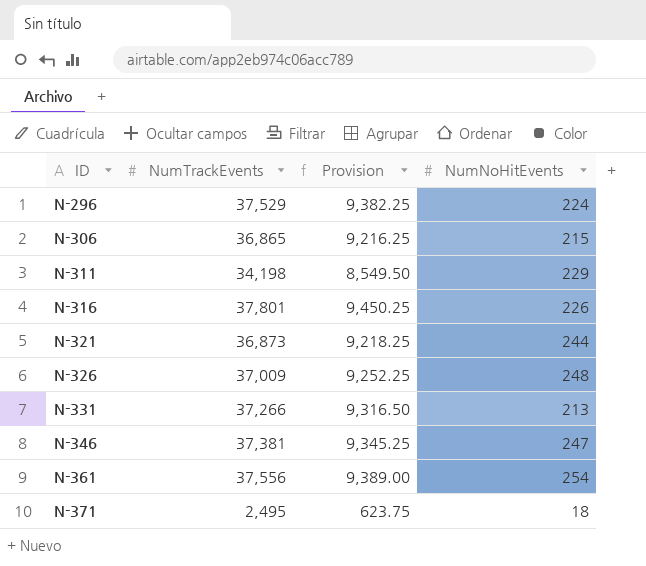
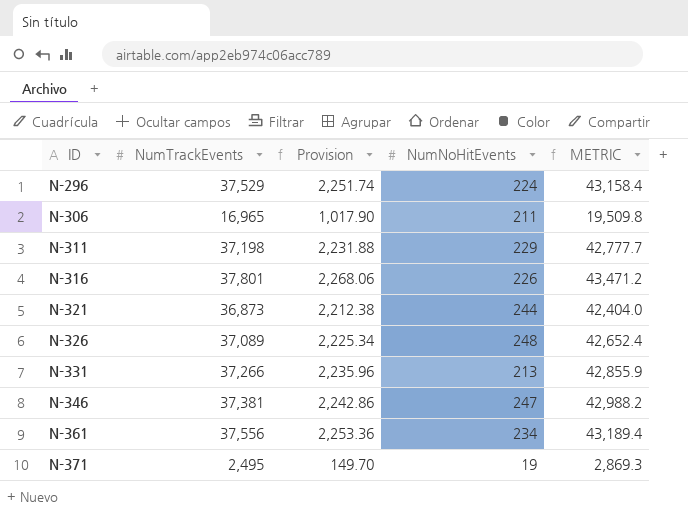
column Provision | formula: [NumTrackEvents] * 0.25 -> [NumTrackEvents] * 0.06
column METRIC | formula: none -> [NumTrackEvents] * 1.15
N-306 | NumTrackEvents: 36,865 -> 16,965
N-306 | NumNoHitEvents: 215 -> 211
N-311 | NumTrackEvents: 34,198 -> 37,198
N-326 | NumTrackEvents: 37,009 -> 37,089
N-361 | NumNoHitEvents: 254 -> 234
N-371 | NumNoHitEvents: 18 -> 19

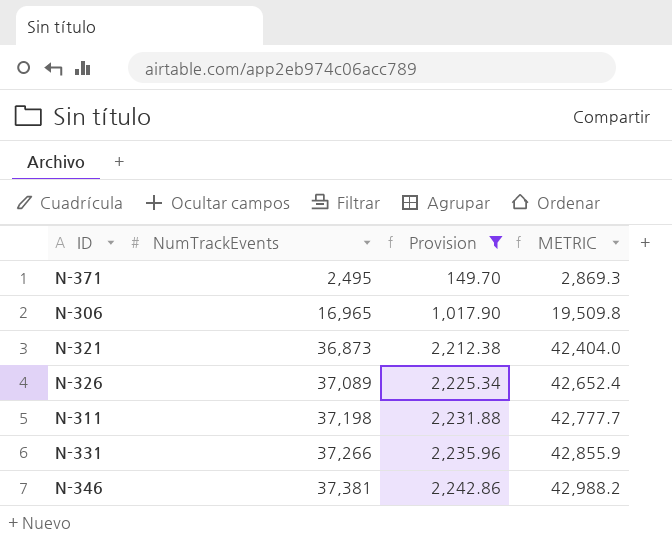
filter: none -> Provision <= 2,242.86
row order: ID ascending -> NumTrackEvents ascending
column NumNoHitEvents | position: 4 -> none

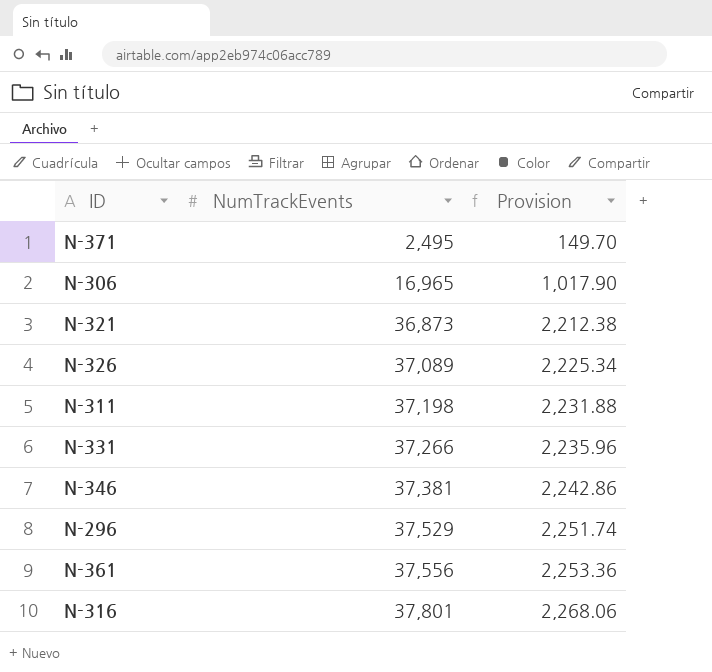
filter: Provision <= 2,242.86 -> none
column METRIC | formula: [NumTrackEvents] * 1.15 -> none

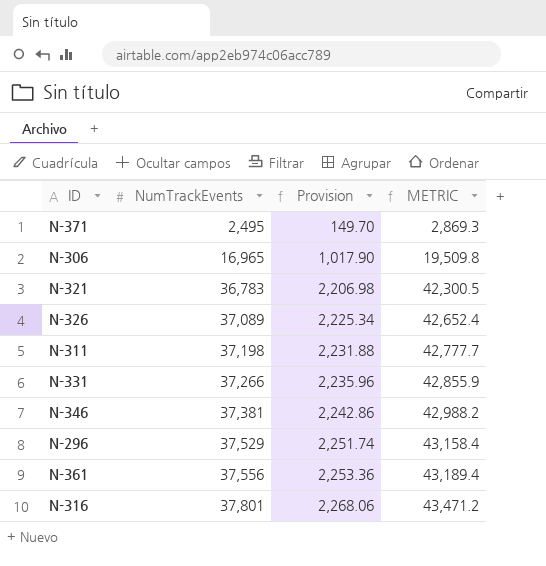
column METRIC | formula: none -> [NumTrackEvents] * 1.15
N-321 | NumTrackEvents: 36,873 -> 36,783
N-321 | Provision: 2,212.38 -> 2,206.98

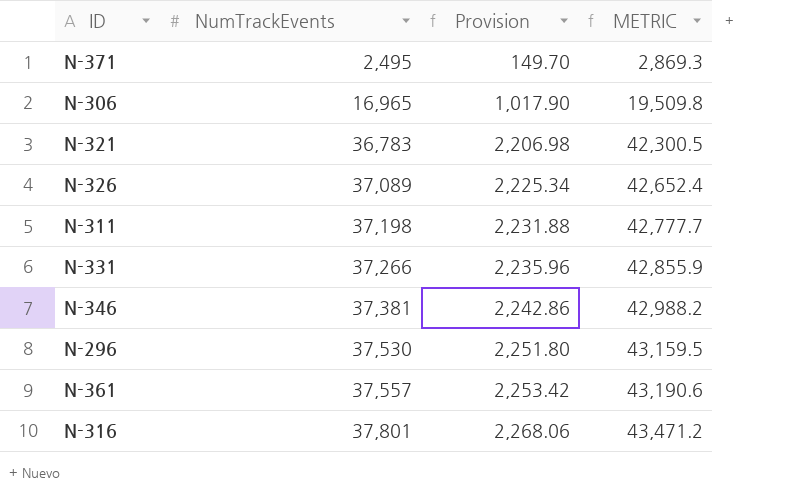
N-296 | NumTrackEvents: 37,529 -> 37,530
N-296 | Provision: 2,251.74 -> 2,251.80
N-296 | METRIC: 43,158.4 -> 43,159.5
N-361 | NumTrackEvents: 37,556 -> 37,557
N-361 | Provision: 2,253.36 -> 2,253.42
N-361 | METRIC: 43,189.4 -> 43,190.6

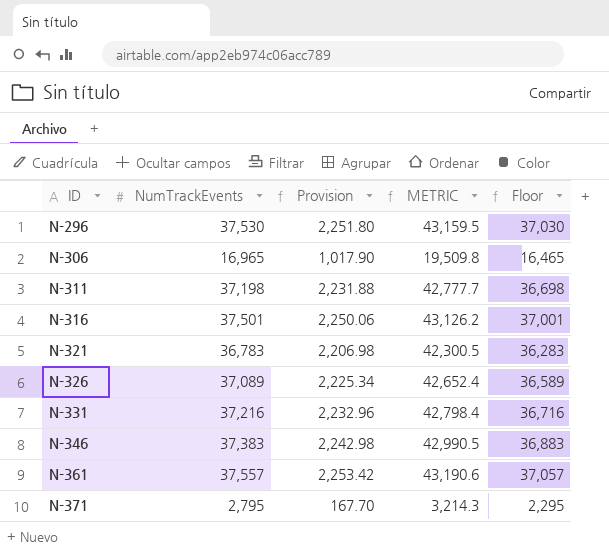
row order: NumTrackEvents ascending -> ID ascending
column Floor | formula: none -> [NumTrackEvents] - 500
N-316 | NumTrackEvents: 37,801 -> 37,501
N-316 | Provision: 2,268.06 -> 2,250.06
N-316 | METRIC: 43,471.2 -> 43,126.2
N-331 | NumTrackEvents: 37,266 -> 37,216
N-331 | Provision: 2,235.96 -> 2,232.96
N-331 | METRIC: 42,855.9 -> 42,798.4
N-346 | NumTrackEvents: 37,381 -> 37,383
N-346 | Provision: 2,242.86 -> 2,242.98
N-346 | METRIC: 42,988.2 -> 42,990.5
N-371 | NumTrackEvents: 2,495 -> 2,795
N-371 | Provision: 149.70 -> 167.70
N-371 | METRIC: 2,869.3 -> 3,214.3

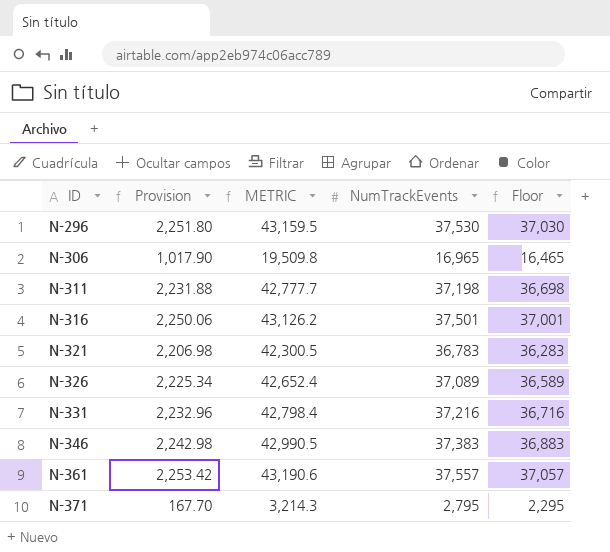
column NumTrackEvents | position: 2 -> 4

